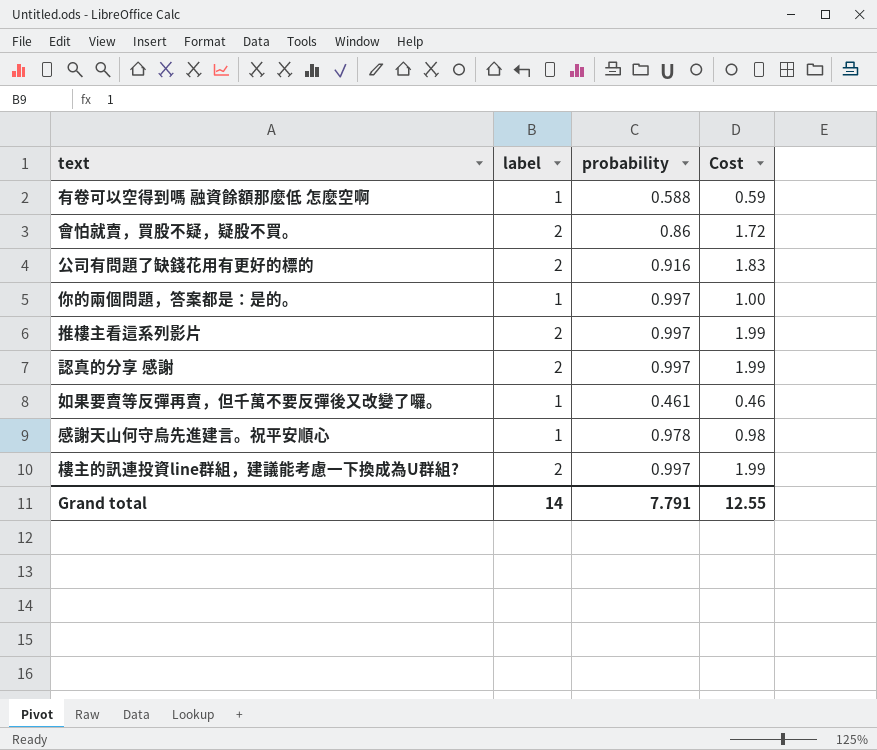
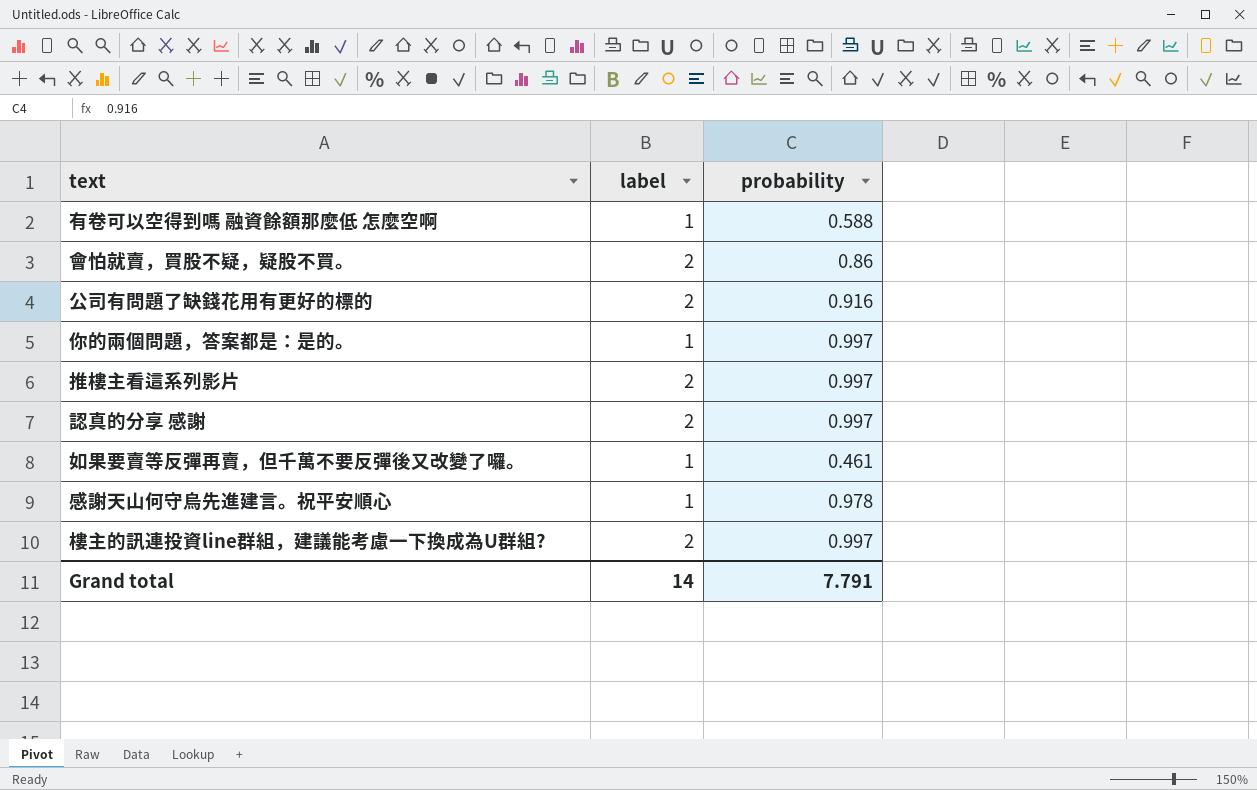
column Cost | formula: [label] * [probability] -> none

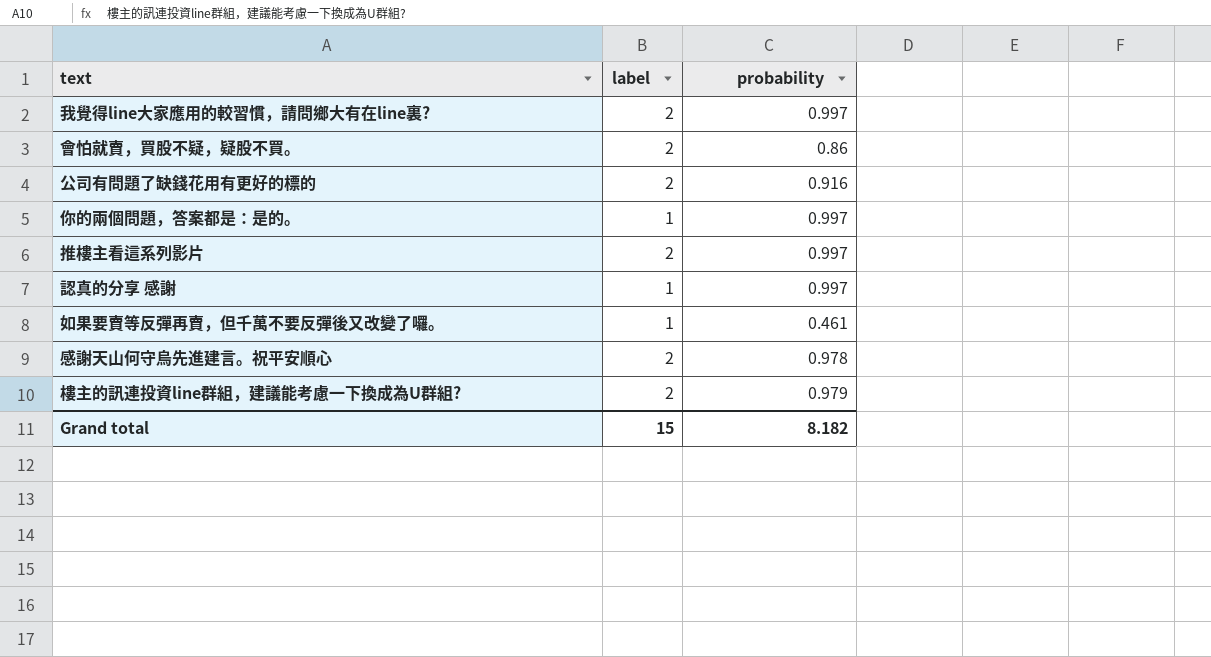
row 有卷可以空得到嗎 融資餘額那麼低 怎麼空啊: 1 | 0.588 -> none
row 我覺得line大家應用的較習慣，請問鄉大有在line裏?: none -> 2 | 0.997
認真的分享 感謝 | label: 2 -> 1
感謝天山何守烏先進建言。祝平安順心 | label: 1 -> 2
樓主的訊連投資line群組，建議能考慮一下換成為U群組? | probability: 0.997 -> 0.979
Grand total | label: 14 -> 15
Grand total | probability: 7.791 -> 8.182

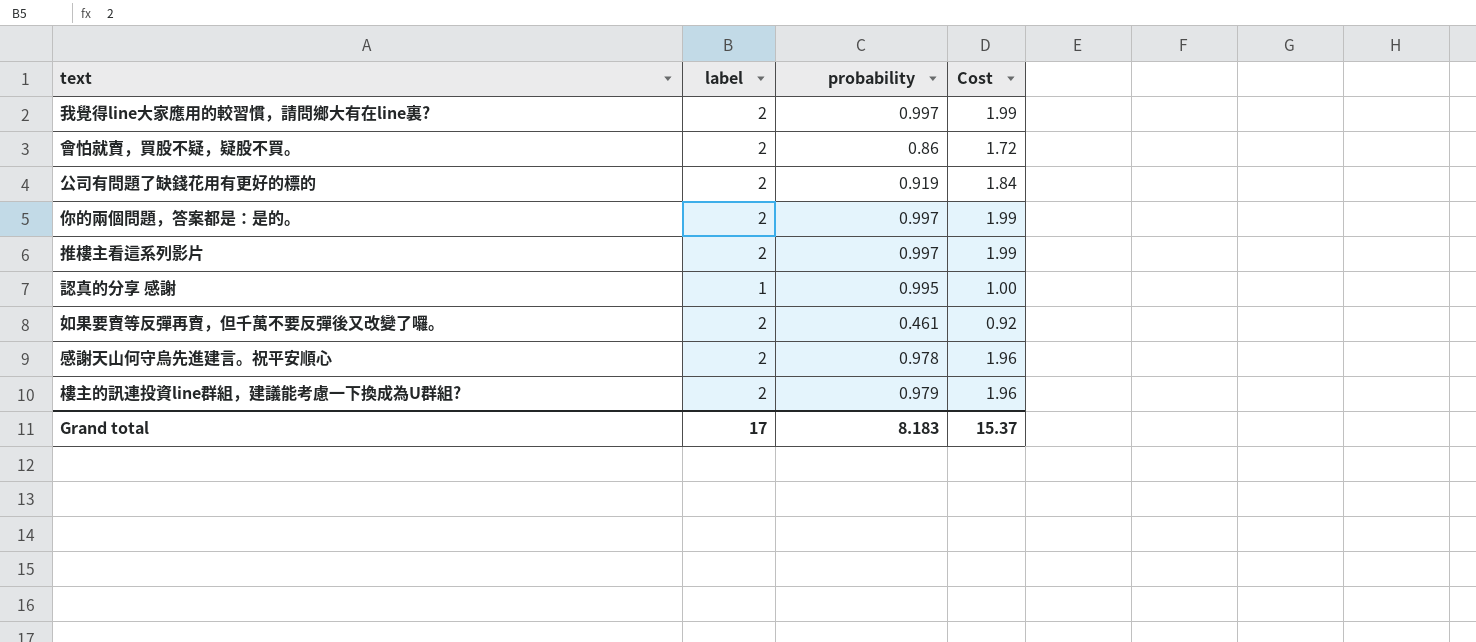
column Cost | formula: none -> [label] * [probability]
公司有問題了缺錢花用有更好的標的 | probability: 0.916 -> 0.919
你的兩個問題，答案都是：是的。 | label: 1 -> 2
認真的分享 感謝 | probability: 0.997 -> 0.995
如果要賣等反彈再賣，但千萬不要反彈後又改變了囉。 | label: 1 -> 2
Grand total | label: 15 -> 17
Grand total | probability: 8.182 -> 8.183

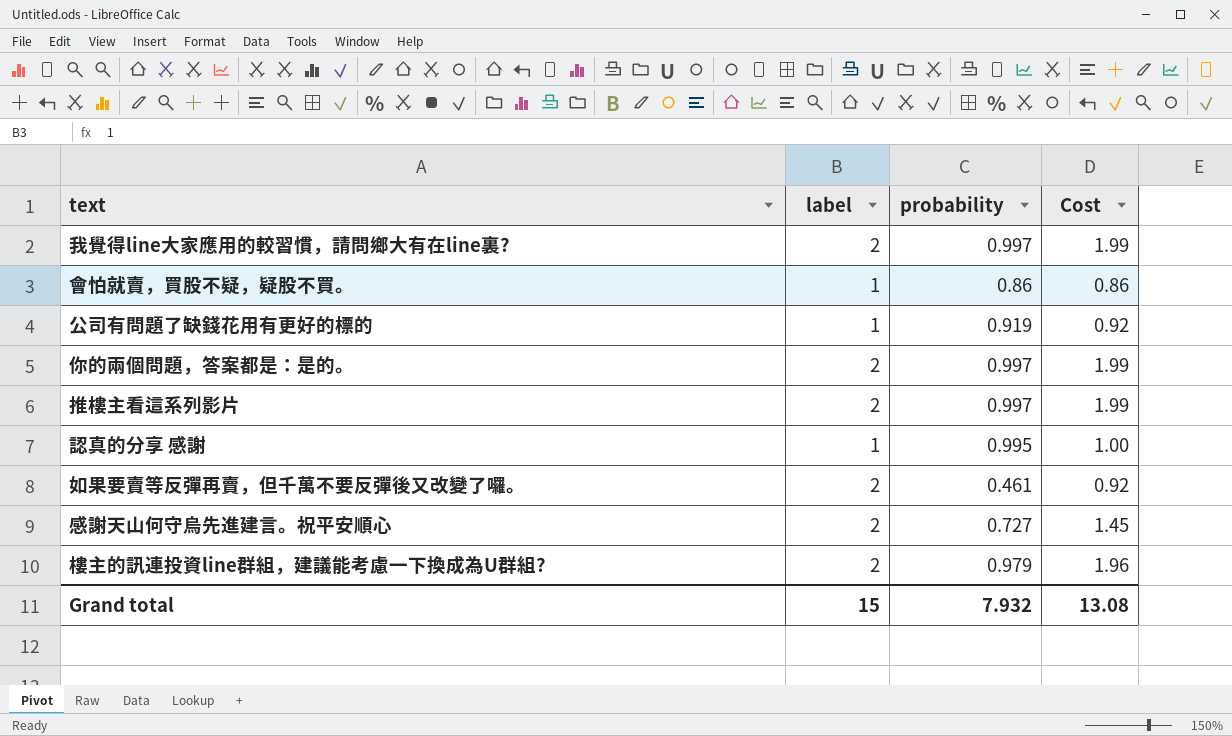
會怕就賣，買股不疑，疑股不買。 | label: 2 -> 1
會怕就賣，買股不疑，疑股不買。 | Cost: 1.72 -> 0.86
公司有問題了缺錢花用有更好的標的 | label: 2 -> 1
公司有問題了缺錢花用有更好的標的 | Cost: 1.84 -> 0.92
感謝天山何守烏先進建言。祝平安順心 | probability: 0.978 -> 0.727
感謝天山何守烏先進建言。祝平安順心 | Cost: 1.96 -> 1.45
Grand total | label: 17 -> 15
Grand total | probability: 8.183 -> 7.932
Grand total | Cost: 15.37 -> 13.08

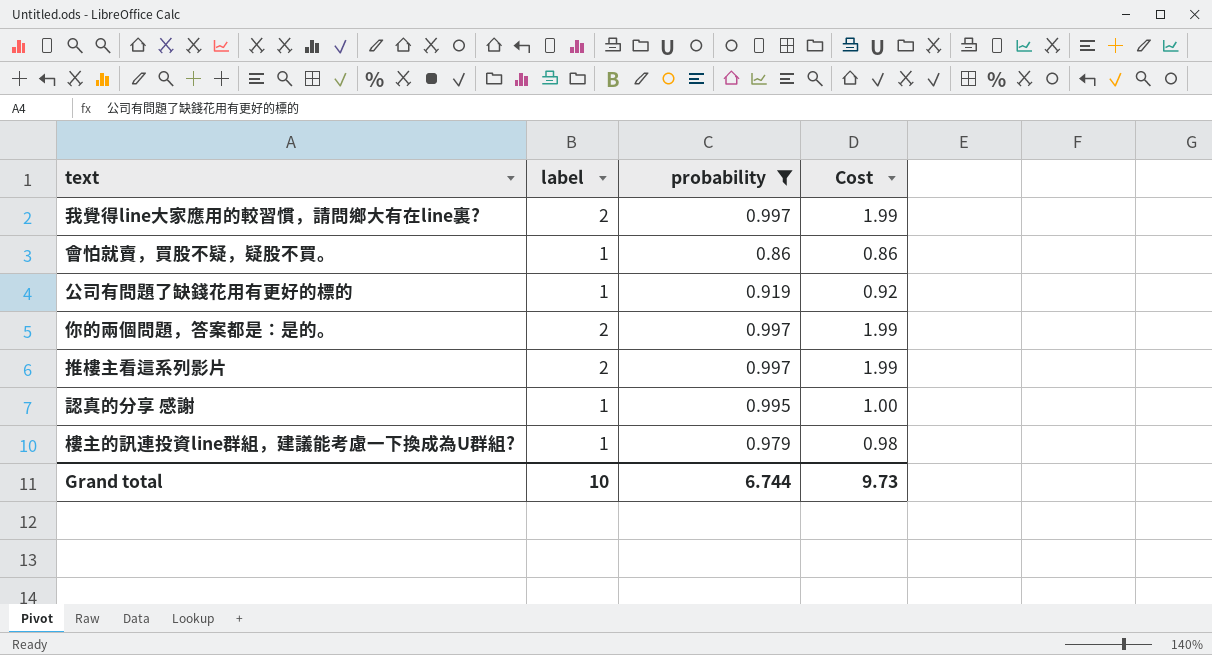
filter: none -> probability >= 0.86
樓主的訊連投資line群組，建議能考慮一下換成為U群組? | label: 2 -> 1
樓主的訊連投資line群組，建議能考慮一下換成為U群組? | Cost: 1.96 -> 0.98
Grand total | label: 15 -> 10
Grand total | probability: 7.932 -> 6.744
Grand total | Cost: 13.08 -> 9.73

